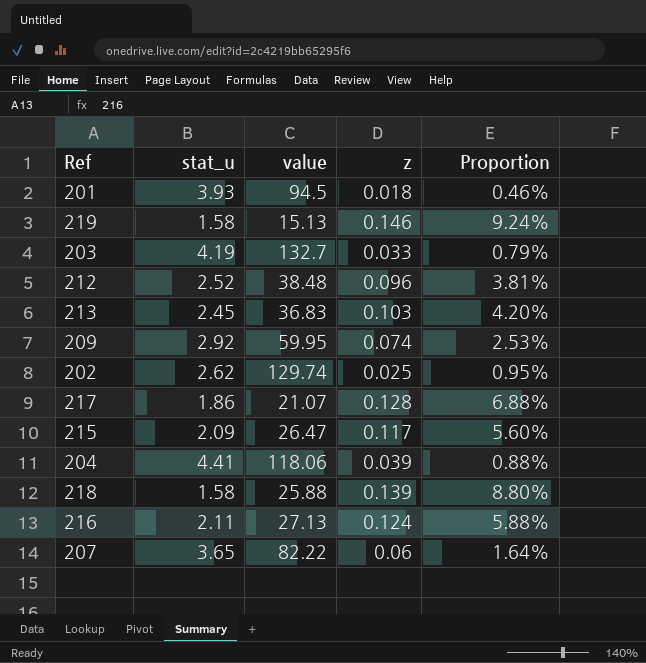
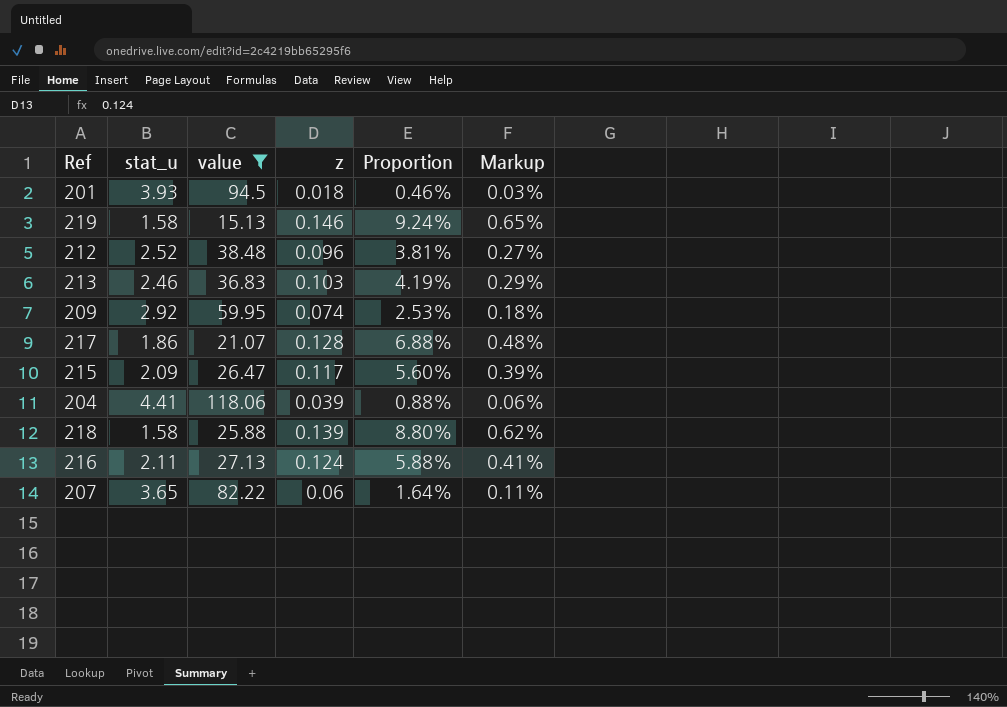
filter: none -> value <= 118.06
column Markup | formula: none -> [Proportion] * 0.07
213 | stat_u: 2.45 -> 2.46
213 | Proportion: 4.20% -> 4.19%

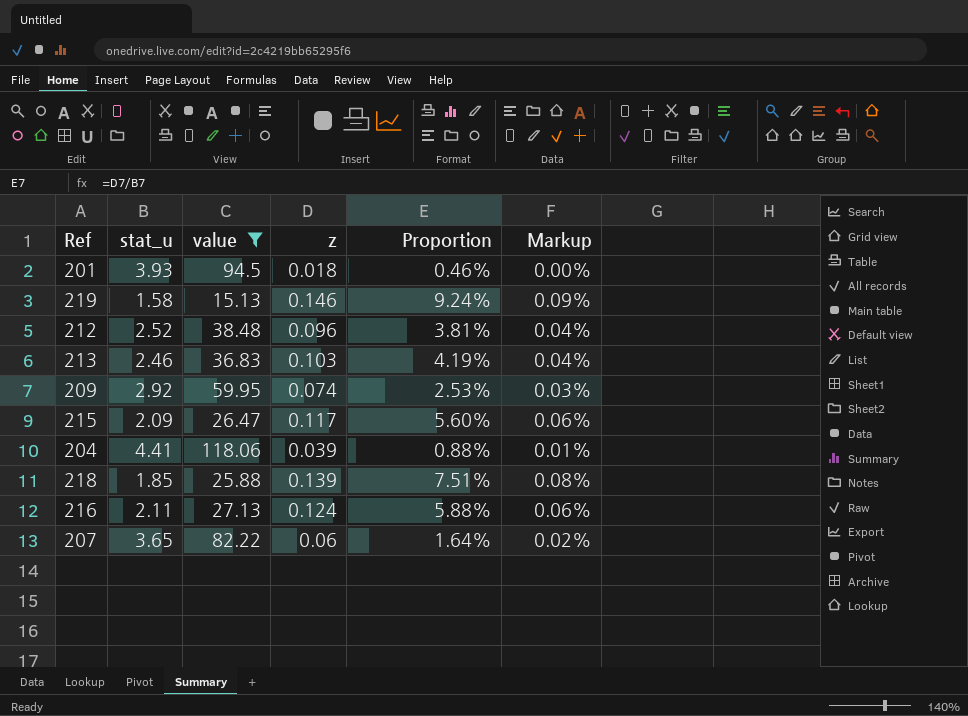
column Markup | formula: [Proportion] * 0.07 -> [Proportion] * 0.01
row 217: 1.86 | 21.07 | 0.128 | 6.88% | 0.48% -> none
218 | stat_u: 1.58 -> 1.85
218 | Proportion: 8.80% -> 7.51%

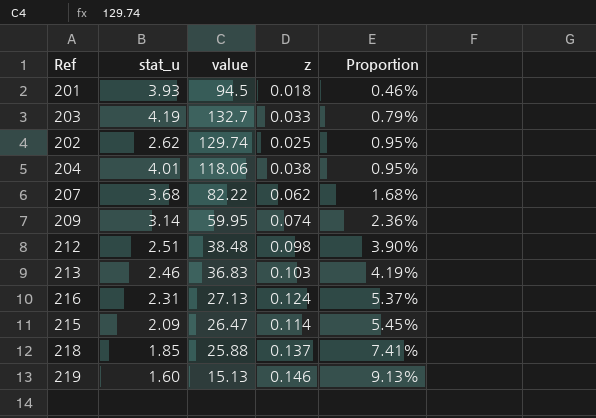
filter: value <= 118.06 -> none
row order: none -> Proportion ascending
column Markup | formula: [Proportion] * 0.01 -> none
204 | stat_u: 4.41 -> 4.01
204 | z: 0.039 -> 0.038
204 | Proportion: 0.88% -> 0.95%
207 | stat_u: 3.65 -> 3.68
207 | z: 0.06 -> 0.062
207 | Proportion: 1.64% -> 1.68%
209 | stat_u: 2.92 -> 3.14
209 | Proportion: 2.53% -> 2.36%
212 | stat_u: 2.52 -> 2.51
212 | z: 0.096 -> 0.098
212 | Proportion: 3.81% -> 3.90%
216 | stat_u: 2.11 -> 2.31
216 | Proportion: 5.88% -> 5.37%
215 | z: 0.117 -> 0.114
215 | Proportion: 5.60% -> 5.45%
218 | z: 0.139 -> 0.137
218 | Proportion: 7.51% -> 7.41%
219 | stat_u: 1.58 -> 1.60
219 | Proportion: 9.24% -> 9.13%

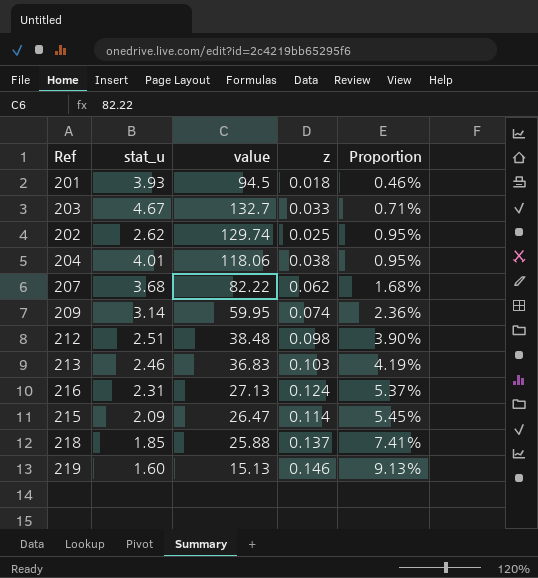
203 | stat_u: 4.19 -> 4.67
203 | Proportion: 0.79% -> 0.71%

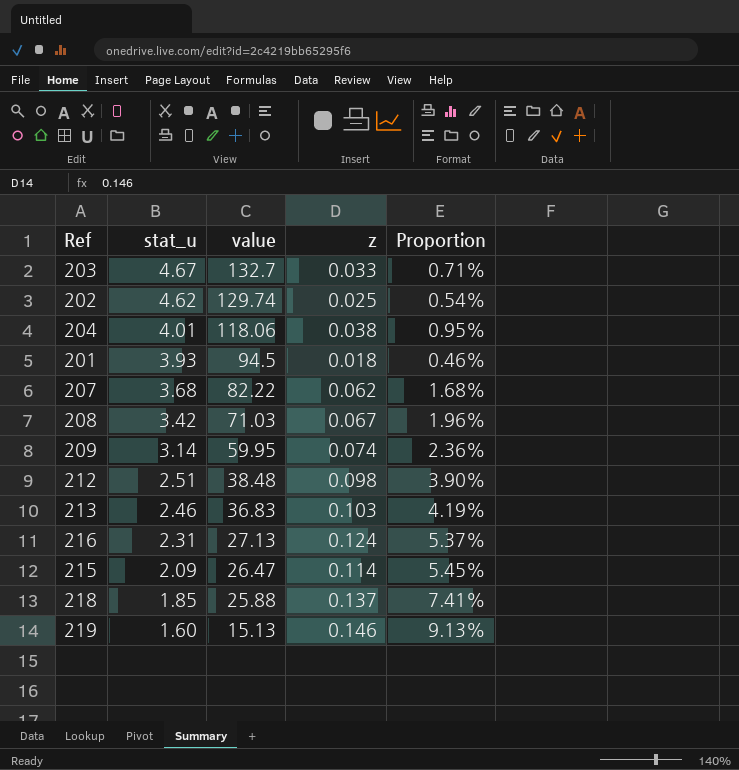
row order: Proportion ascending -> stat_u descending
202 | stat_u: 2.62 -> 4.62
202 | Proportion: 0.95% -> 0.54%
row 208: none -> 3.42 | 71.03 | 0.067 | 1.96%

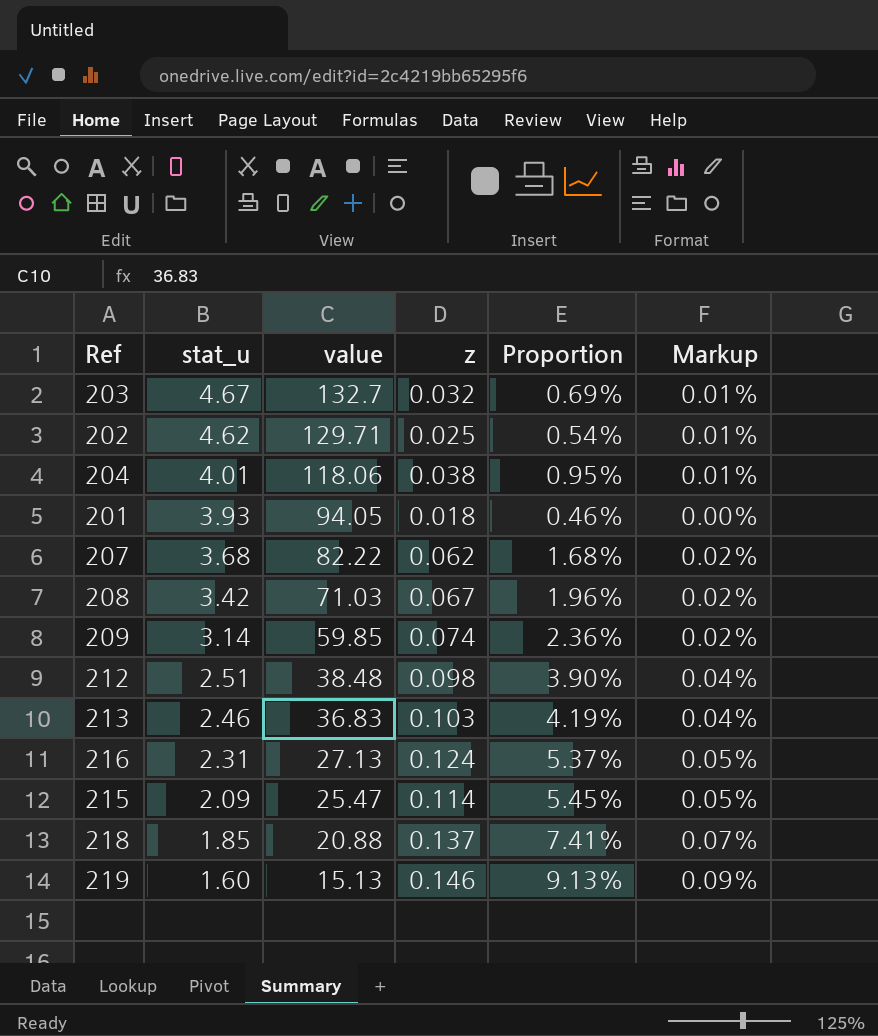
column Markup | formula: none -> [Proportion] * 0.01
203 | z: 0.033 -> 0.032
203 | Proportion: 0.71% -> 0.69%
202 | value: 129.74 -> 129.71
201 | value: 94.5 -> 94.05
209 | value: 59.95 -> 59.85
215 | value: 26.47 -> 25.47
218 | value: 25.88 -> 20.88

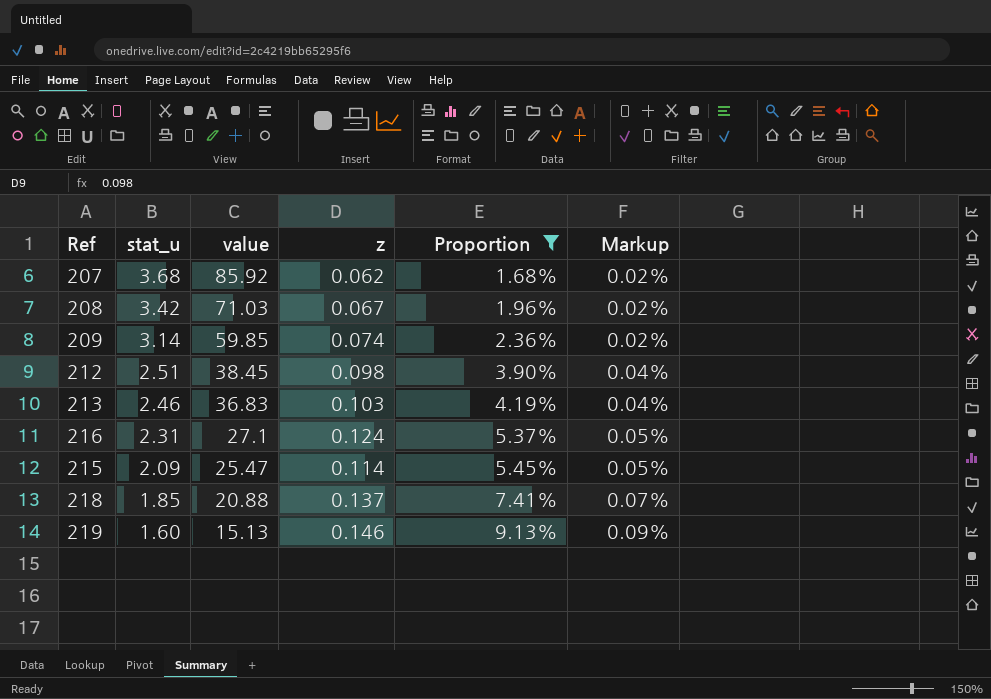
filter: none -> Proportion >= 1.68%
207 | value: 82.22 -> 85.92
212 | value: 38.48 -> 38.45
216 | value: 27.13 -> 27.1

